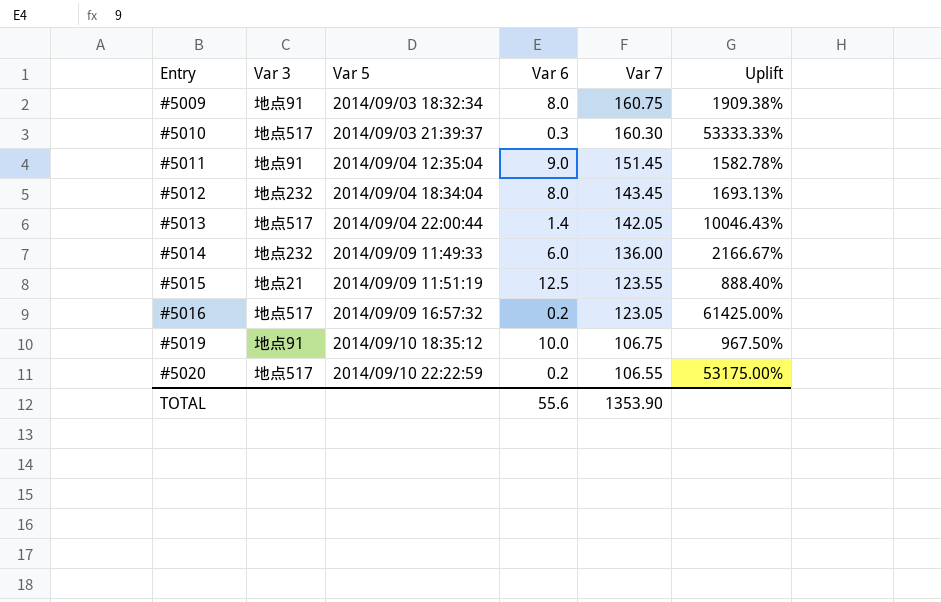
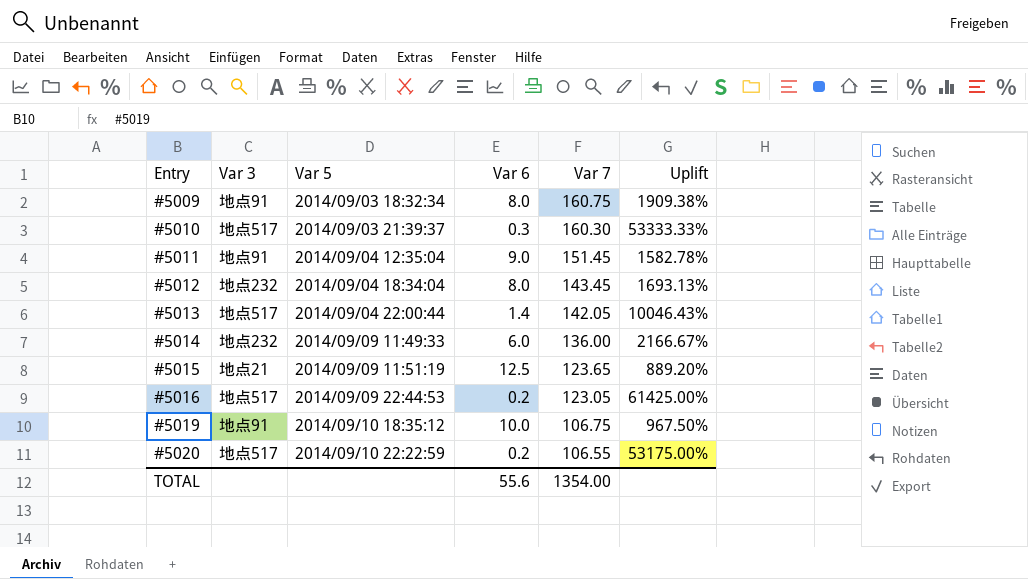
#5015 | Var 7: 123.55 -> 123.65
#5015 | Uplift: 888.40% -> 889.20%
#5016 | Var 5: 2014/09/09 16:57:32 -> 2014/09/09 22:44:53
TOTAL | Var 7: 1353.90 -> 1354.00

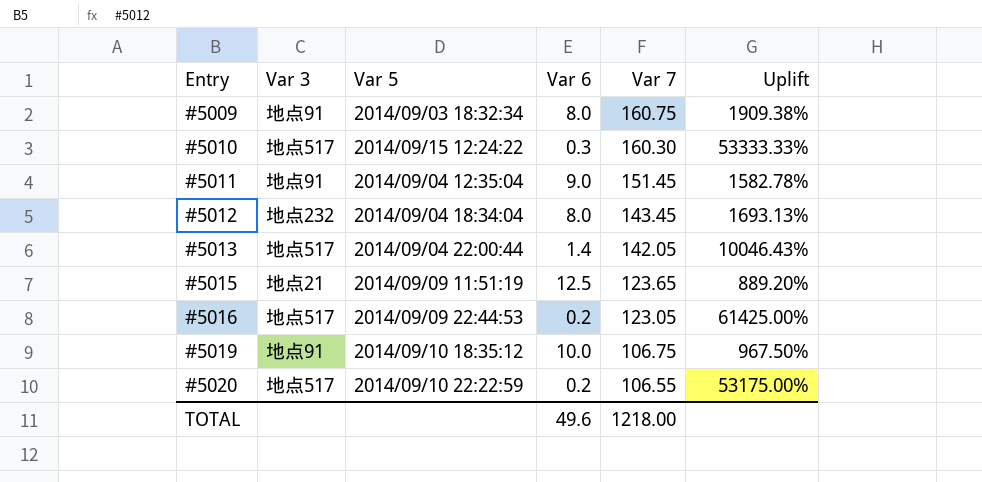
row #5014: 地点232 | 2014/09/09 11:49:33 | 6.0 | 136.00 | 2166.67% -> none
#5010 | Var 5: 2014/09/03 21:39:37 -> 2014/09/15 12:24:22
TOTAL | Var 6: 55.6 -> 49.6
TOTAL | Var 7: 1354.00 -> 1218.00

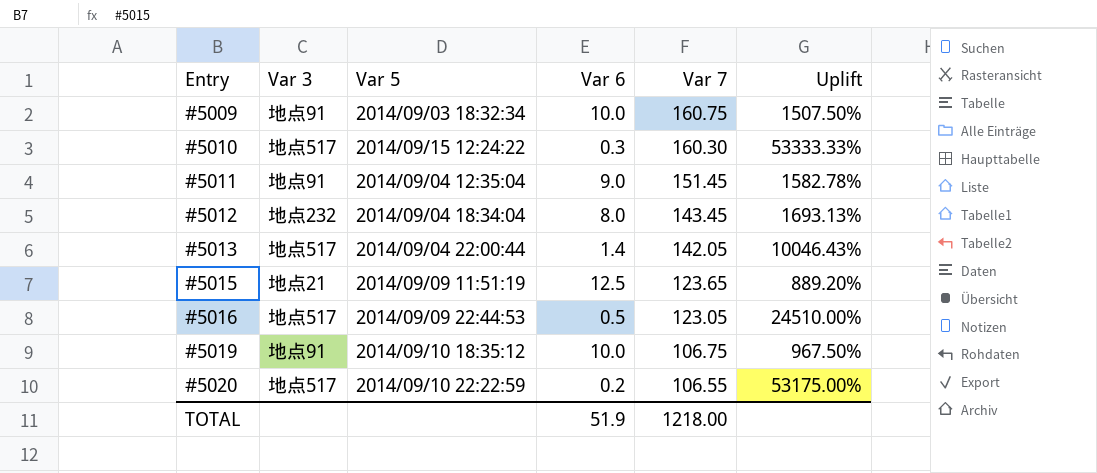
#5009 | Var 6: 8.0 -> 10.0
#5009 | Uplift: 1909.38% -> 1507.50%
#5016 | Var 6: 0.2 -> 0.5
#5016 | Uplift: 61425.00% -> 24510.00%
TOTAL | Var 6: 49.6 -> 51.9

